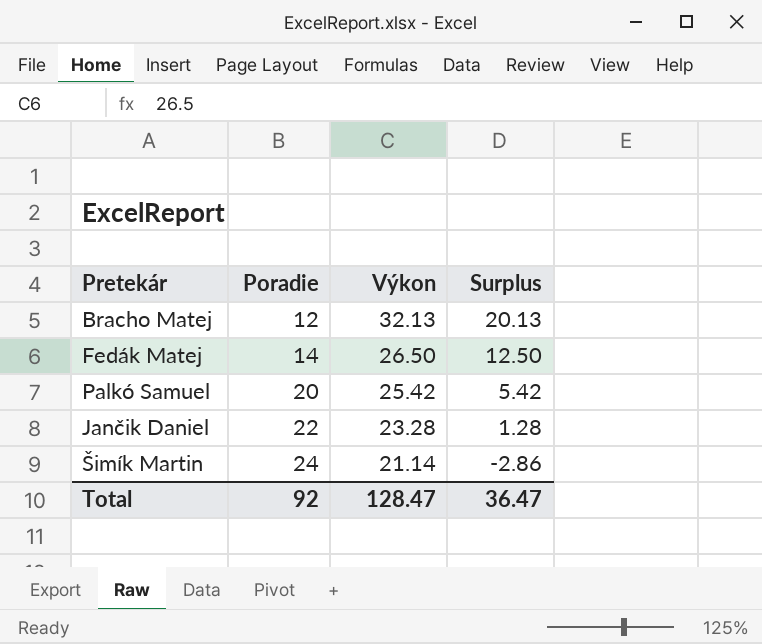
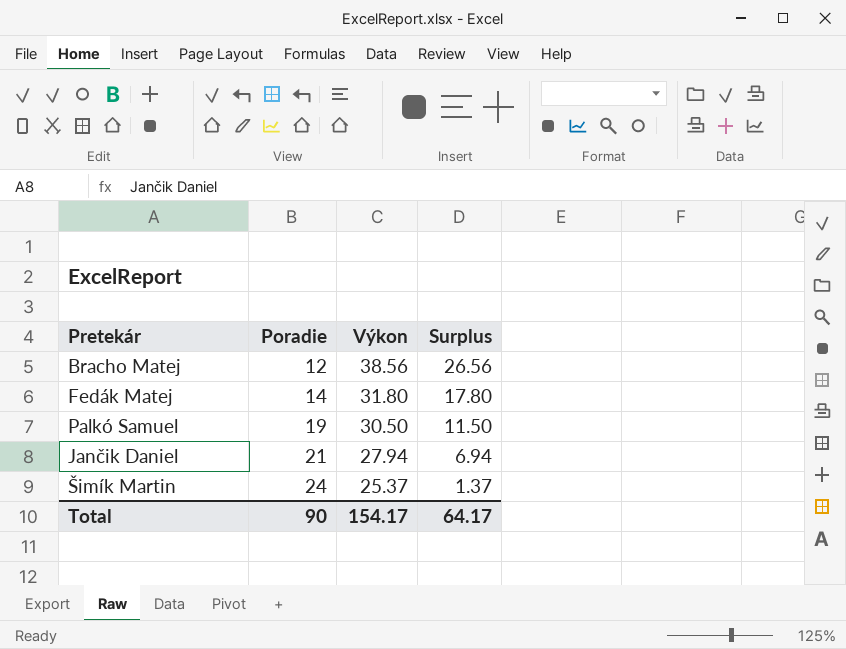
Bracho Matej | Výkon: 32.13 -> 38.56
Bracho Matej | Surplus: 20.13 -> 26.56
Fedák Matej | Výkon: 26.50 -> 31.80
Fedák Matej | Surplus: 12.50 -> 17.80
Palkó Samuel | Poradie: 20 -> 19
Palkó Samuel | Výkon: 25.42 -> 30.50
Palkó Samuel | Surplus: 5.42 -> 11.50
Jančik Daniel | Poradie: 22 -> 21
Jančik Daniel | Výkon: 23.28 -> 27.94
Jančik Daniel | Surplus: 1.28 -> 6.94
Šimík Martin | Výkon: 21.14 -> 25.37
Šimík Martin | Surplus: -2.86 -> 1.37
Total | Poradie: 92 -> 90
Total | Výkon: 128.47 -> 154.17
Total | Surplus: 36.47 -> 64.17

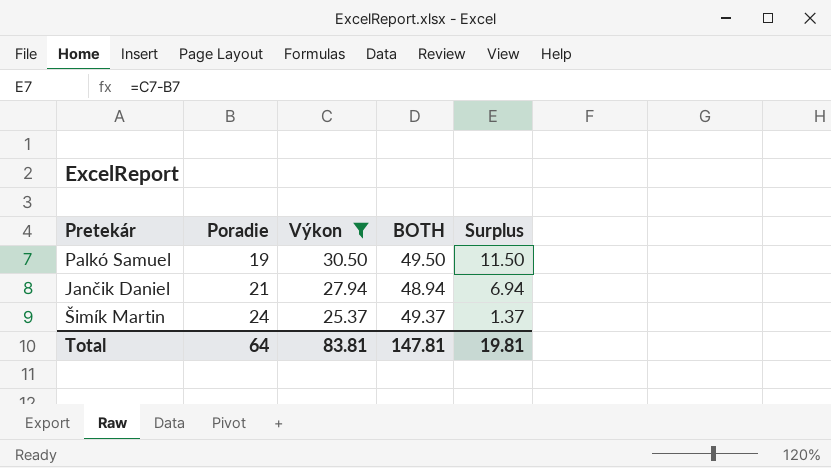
filter: none -> Výkon <= 30.50
column BOTH | formula: none -> [Poradie] + [Výkon]
Total | Poradie: 90 -> 64
Total | Výkon: 154.17 -> 83.81
Total | Surplus: 64.17 -> 19.81

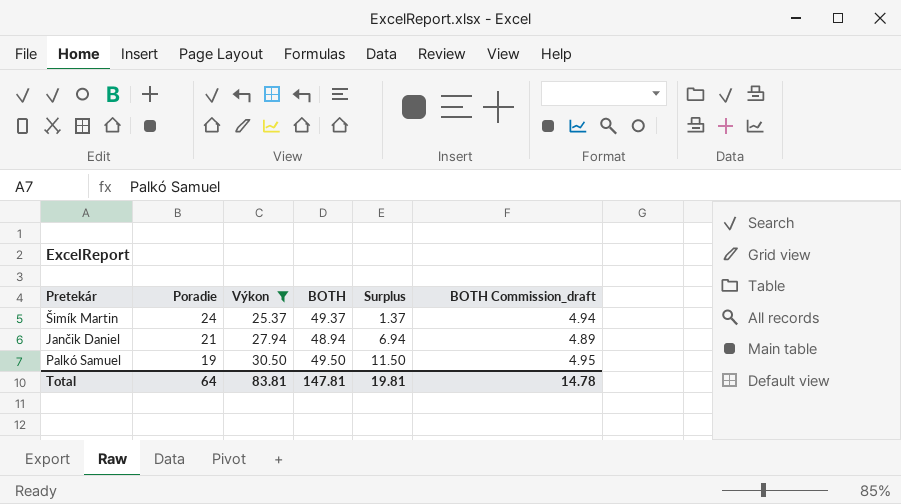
row order: Poradie ascending -> Poradie descending
column BOTH Commission_draft | formula: none -> [BOTH] * 0.1

